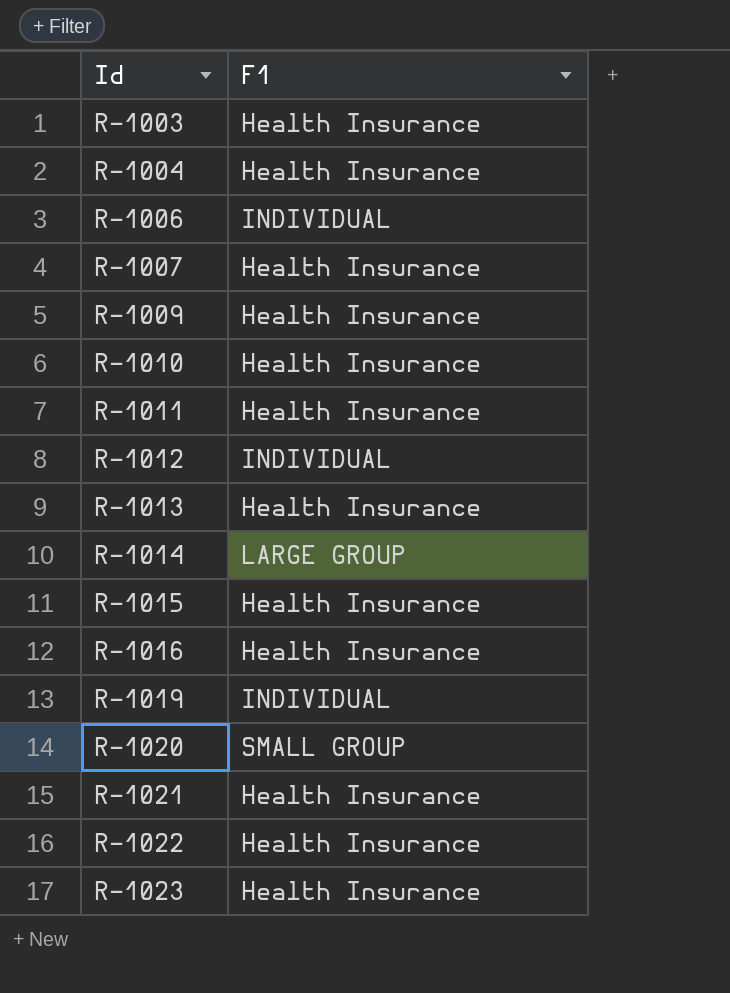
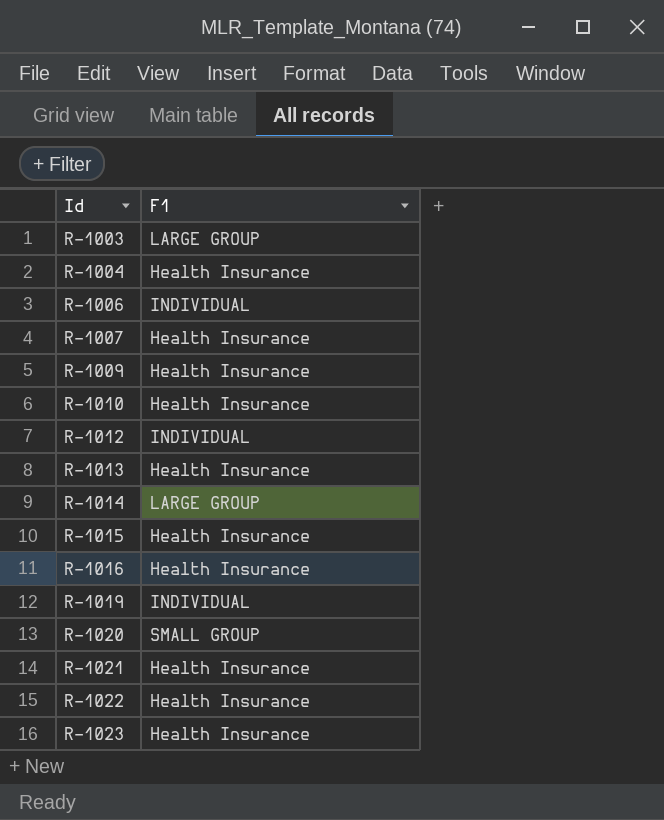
row R-1011: Health Insurance -> none
R-1003 | F1: Health Insurance -> LARGE GROUP

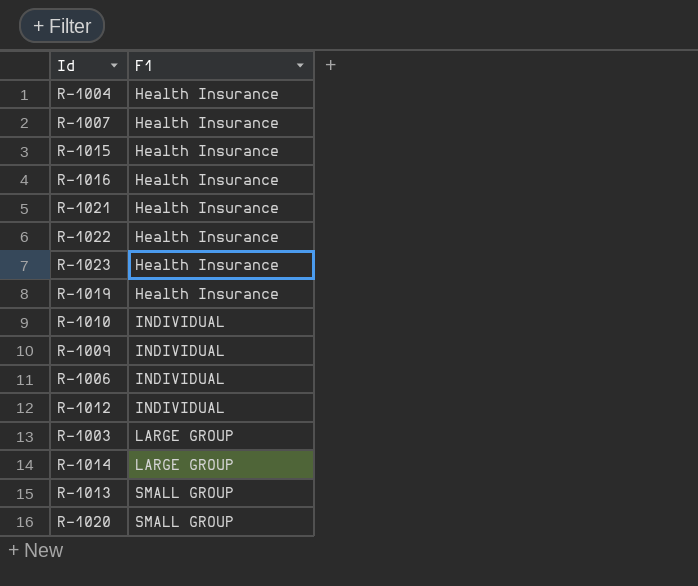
row order: Id ascending -> F1 ascending
R-1019 | F1: INDIVIDUAL -> Health Insurance
R-1010 | F1: Health Insurance -> INDIVIDUAL
R-1009 | F1: Health Insurance -> INDIVIDUAL
R-1013 | F1: Health Insurance -> SMALL GROUP

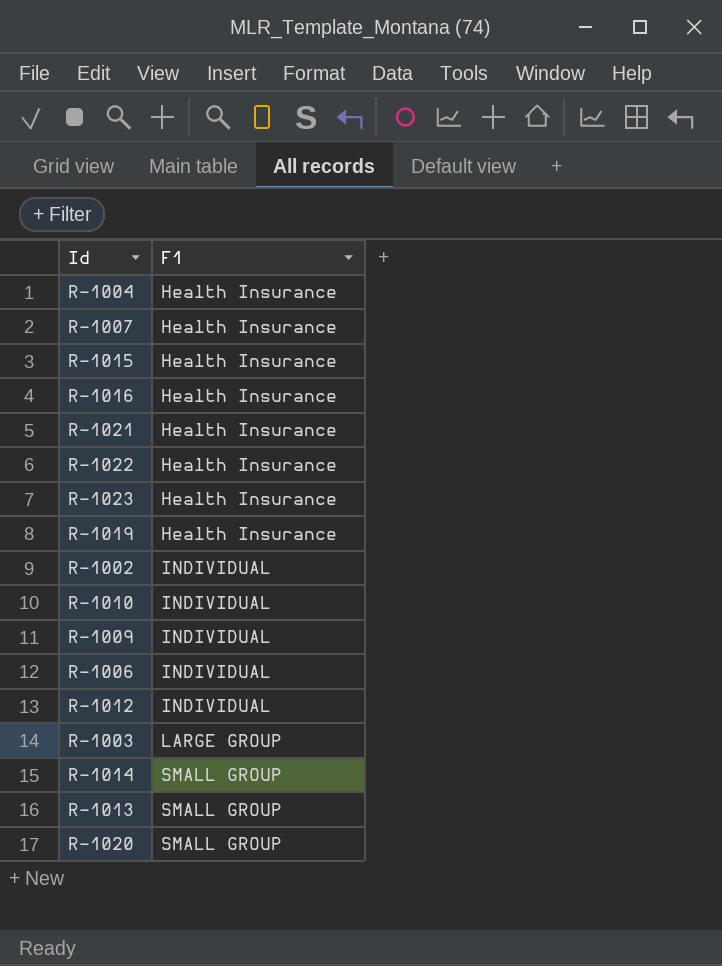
row R-1002: none -> INDIVIDUAL
R-1014 | F1: LARGE GROUP -> SMALL GROUP

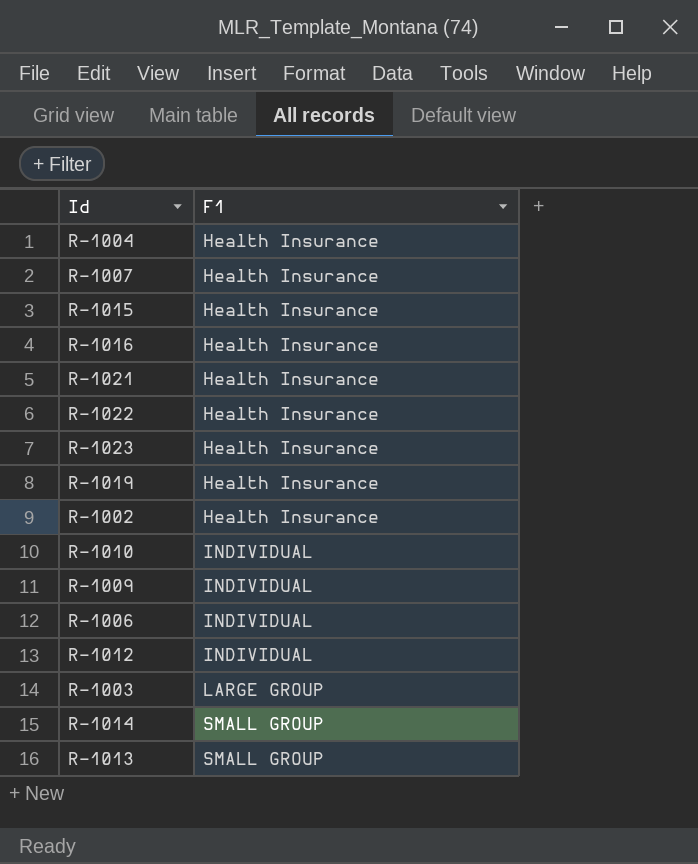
row R-1020: SMALL GROUP -> none
R-1002 | F1: INDIVIDUAL -> Health Insurance

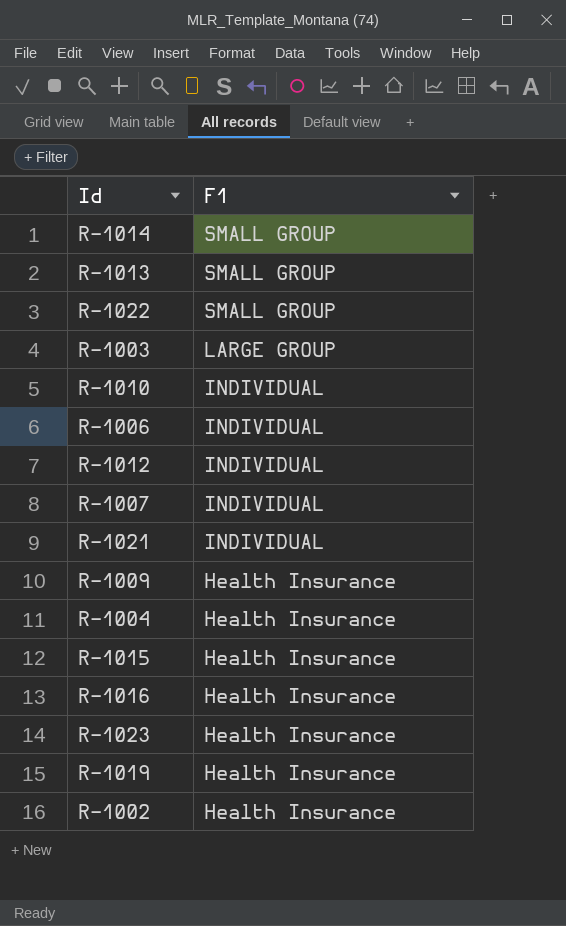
row order: F1 ascending -> F1 descending
R-1022 | F1: Health Insurance -> SMALL GROUP
R-1007 | F1: Health Insurance -> INDIVIDUAL
R-1021 | F1: Health Insurance -> INDIVIDUAL
R-1009 | F1: INDIVIDUAL -> Health Insurance

